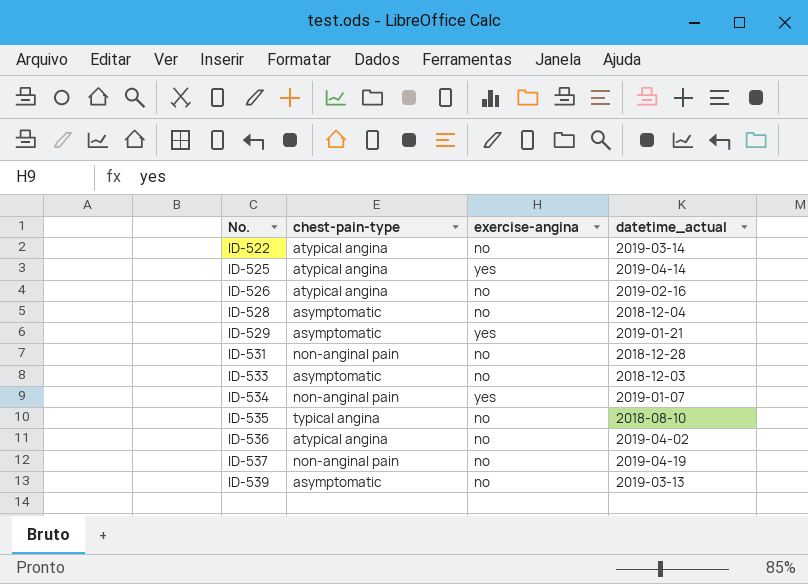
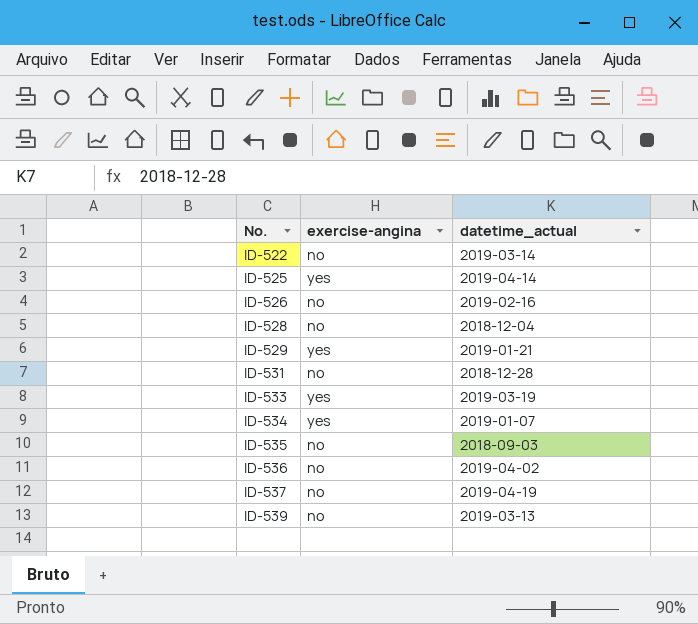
column chest-pain-type | position: 2 -> none
ID-533 | exercise-angina: no -> yes
ID-533 | datetime_actual: 2018-12-03 -> 2019-03-19
ID-535 | datetime_actual: 2018-08-10 -> 2018-09-03

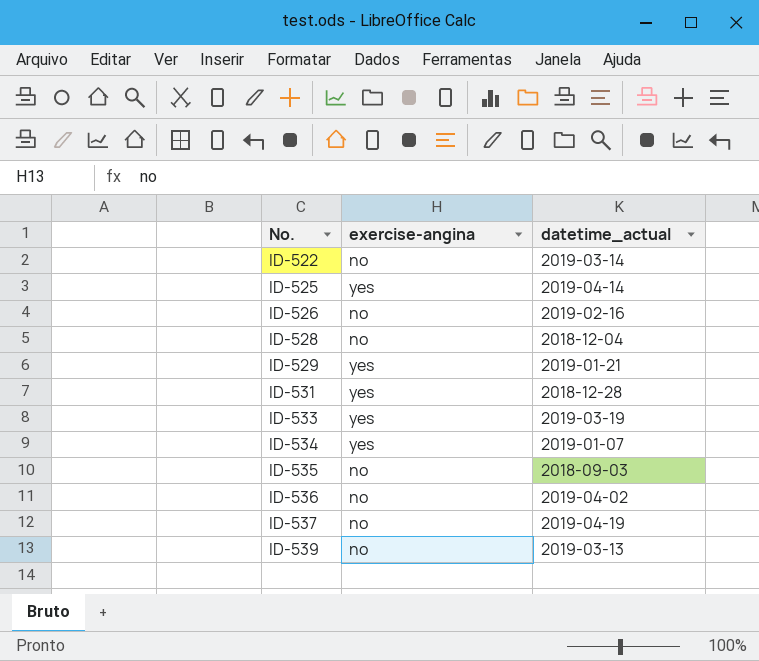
ID-531 | exercise-angina: no -> yes

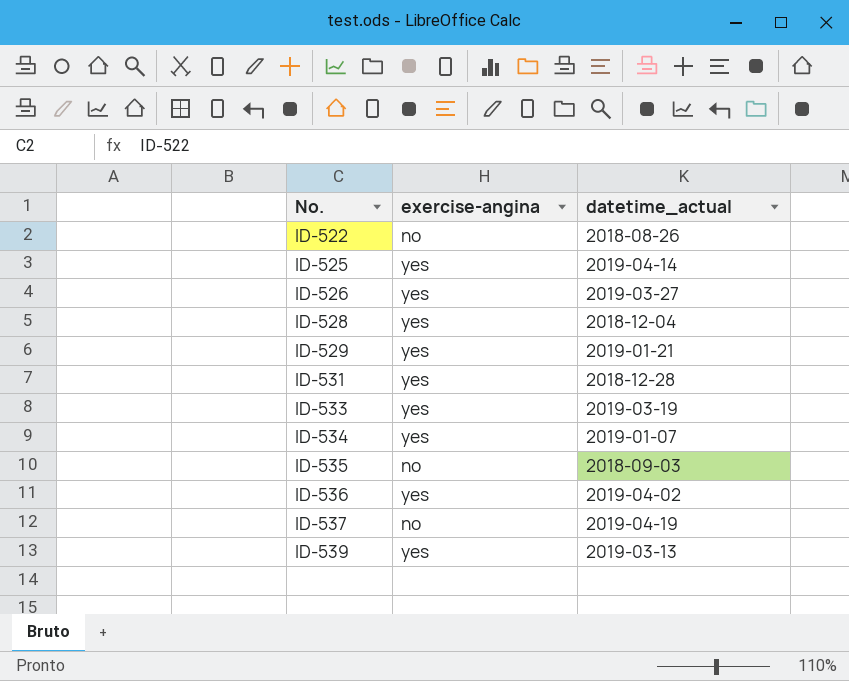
ID-522 | datetime_actual: 2019-03-14 -> 2018-08-26
ID-526 | exercise-angina: no -> yes
ID-526 | datetime_actual: 2019-02-16 -> 2019-03-27
ID-528 | exercise-angina: no -> yes
ID-536 | exercise-angina: no -> yes
ID-539 | exercise-angina: no -> yes

